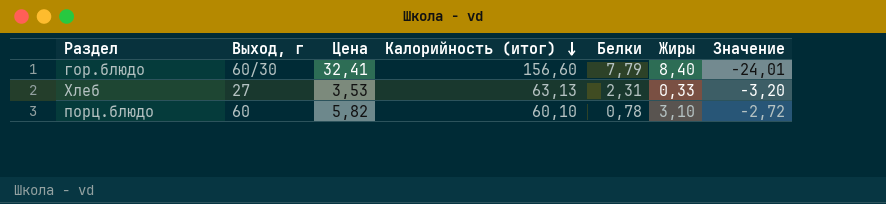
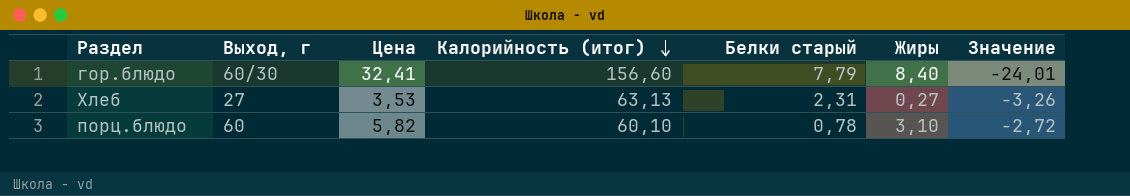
column name: Белки -> Белки старый
Хлеб | Жиры: 0,33 -> 0,27
Хлеб | Значение: -3,20 -> -3,26

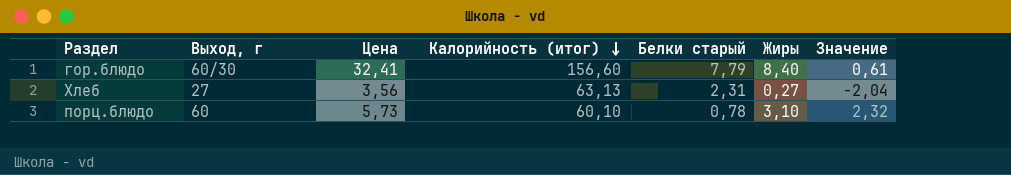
column Значение | formula: [Жиры] - [Цена] -> [Жиры] - [Белки старый]
Хлеб | Цена: 3,53 -> 3,56
порц.блюдо | Цена: 5,82 -> 5,73

